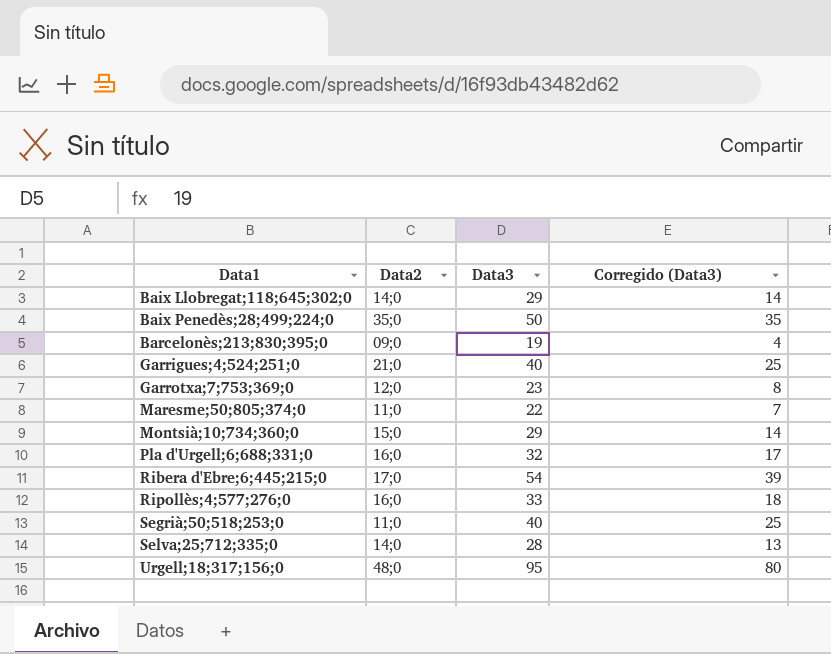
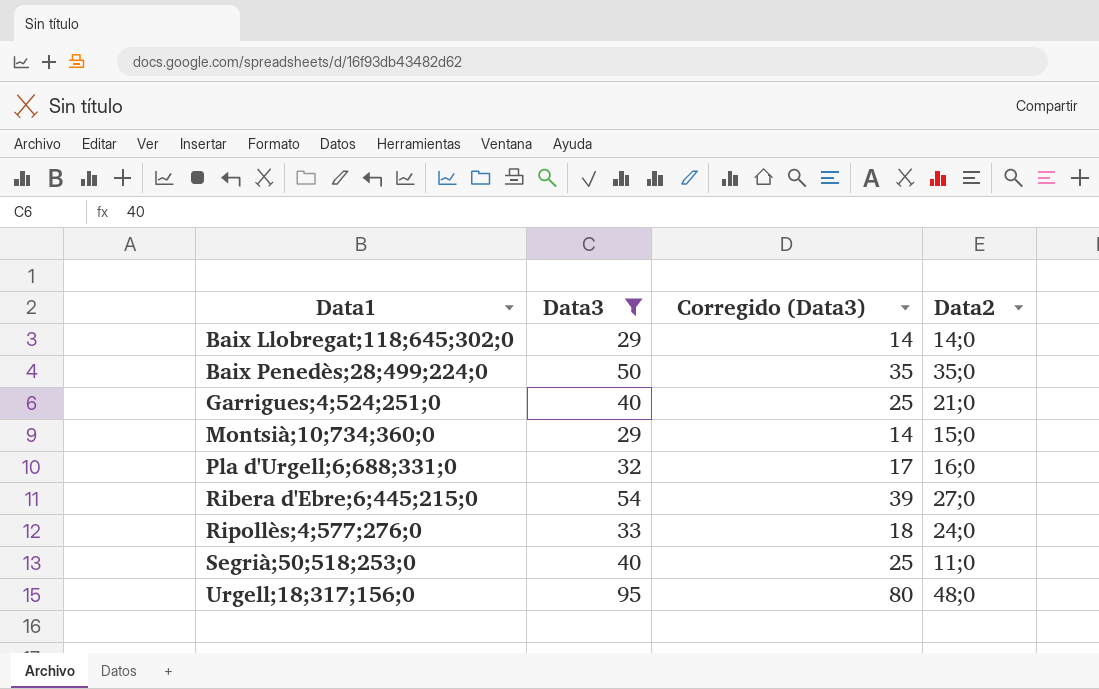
filter: none -> Data3 >= 29
column Data2 | position: 2 -> 4
Ribera d'Ebre;6;445;215;0 | Data2: 17;0 -> 27;0
Ripollès;4;577;276;0 | Data2: 16;0 -> 24;0

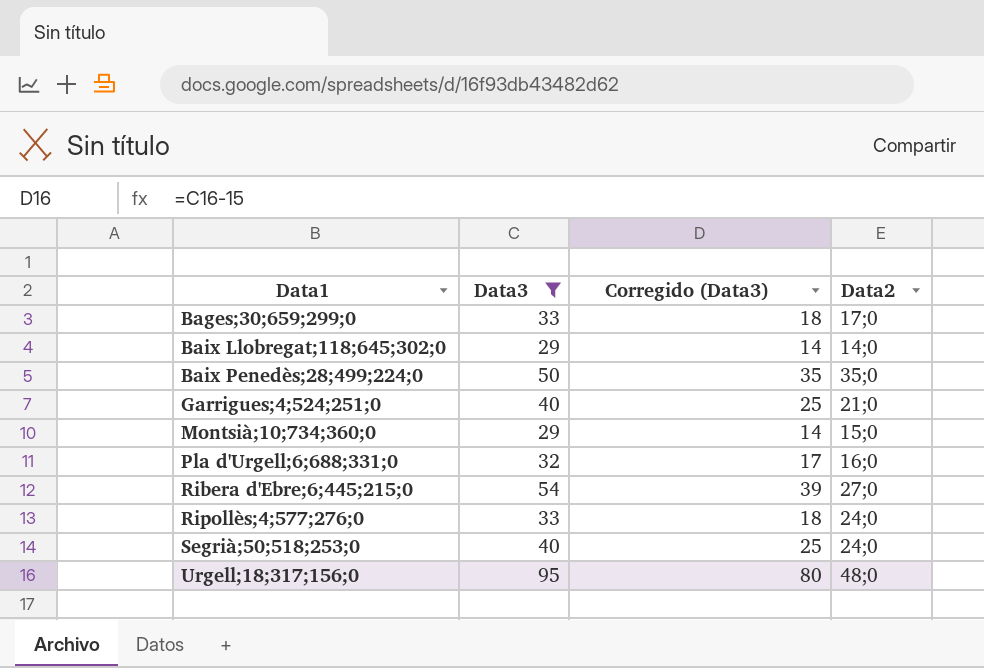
row Bages;30;659;299;0: none -> 33 | 18 | 17;0
Segrià;50;518;253;0 | Data2: 11;0 -> 24;0

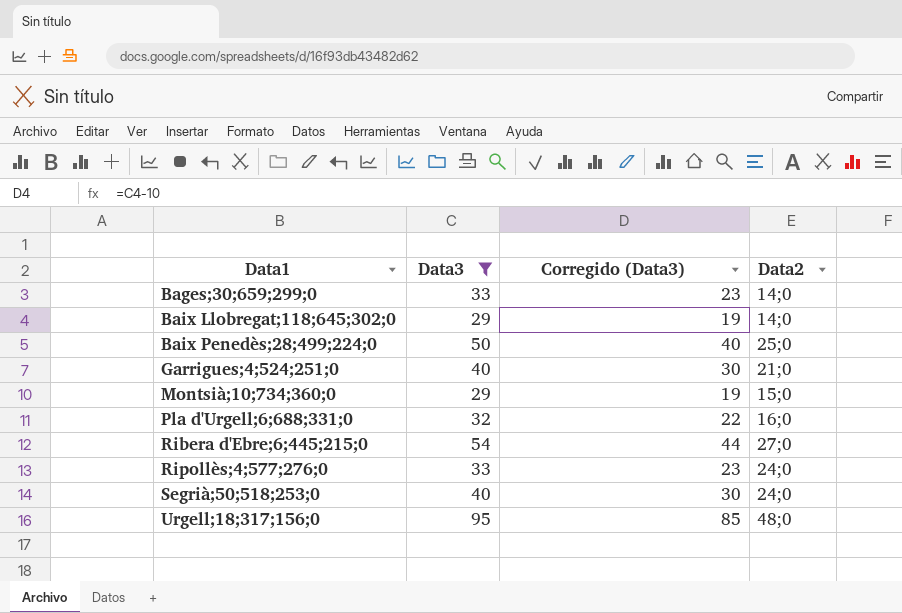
column Corregido (Data3) | formula: [Data3] - 15 -> [Data3] - 10
Bages;30;659;299;0 | Data2: 17;0 -> 14;0
Baix Penedès;28;499;224;0 | Data2: 35;0 -> 25;0

